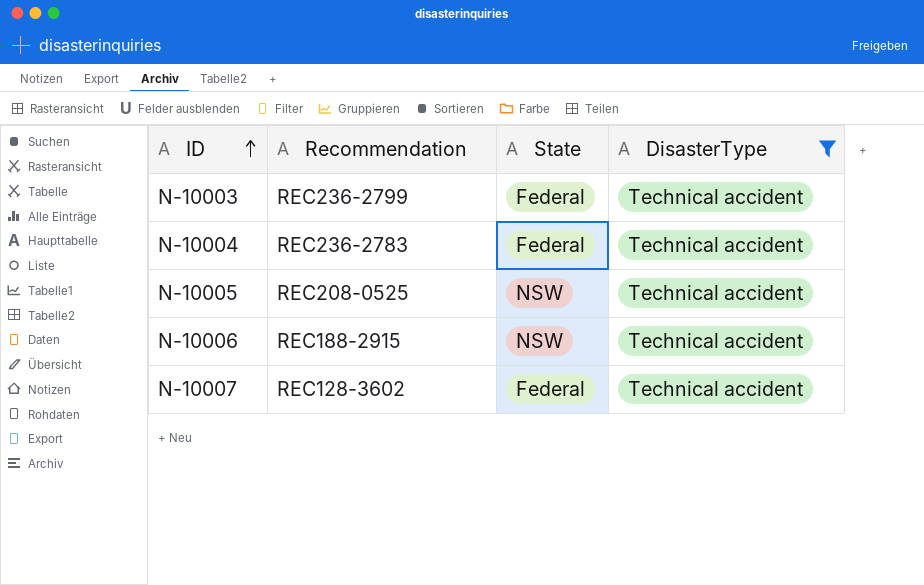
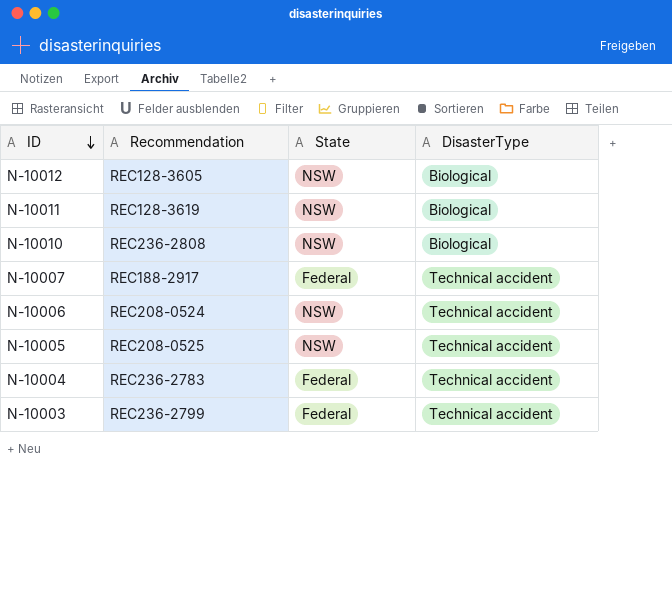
filter: DisasterType = Technical accident -> none
row order: ID ascending -> ID descending
N-10007 | Recommendation: REC128-3602 -> REC188-2917
N-10006 | Recommendation: REC188-2915 -> REC208-0524

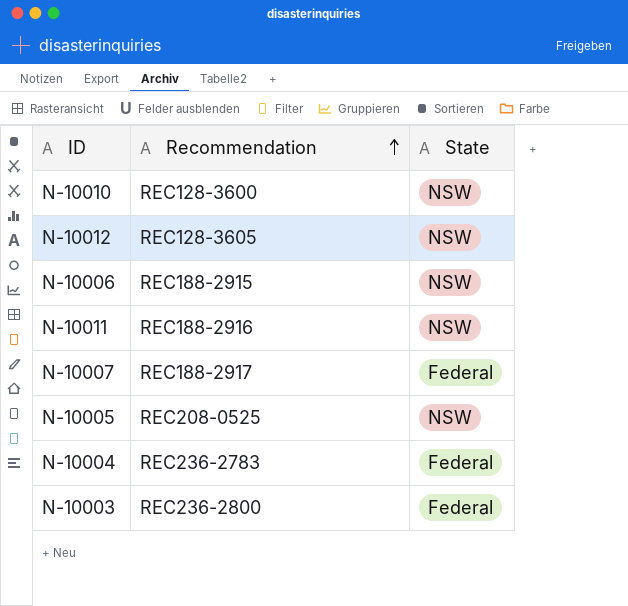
row order: ID descending -> Recommendation ascending
column DisasterType | position: 4 -> none
N-10010 | Recommendation: REC236-2808 -> REC128-3600
N-10006 | Recommendation: REC208-0524 -> REC188-2915
N-10011 | Recommendation: REC128-3619 -> REC188-2916
N-10003 | Recommendation: REC236-2799 -> REC236-2800

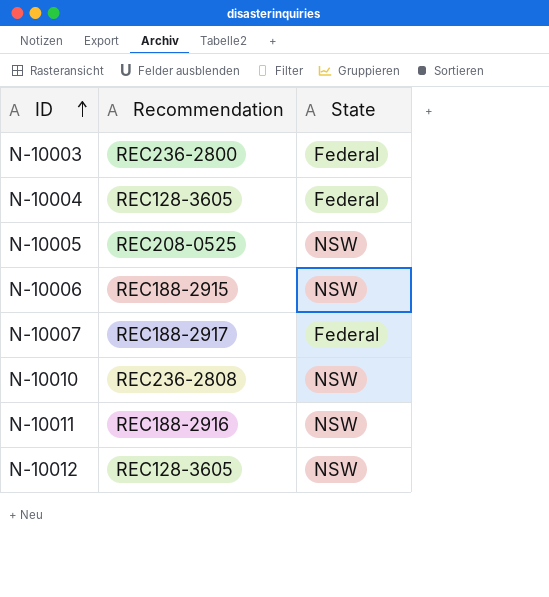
row order: Recommendation ascending -> ID ascending
N-10004 | Recommendation: REC236-2783 -> REC128-3605
N-10010 | Recommendation: REC128-3600 -> REC236-2808

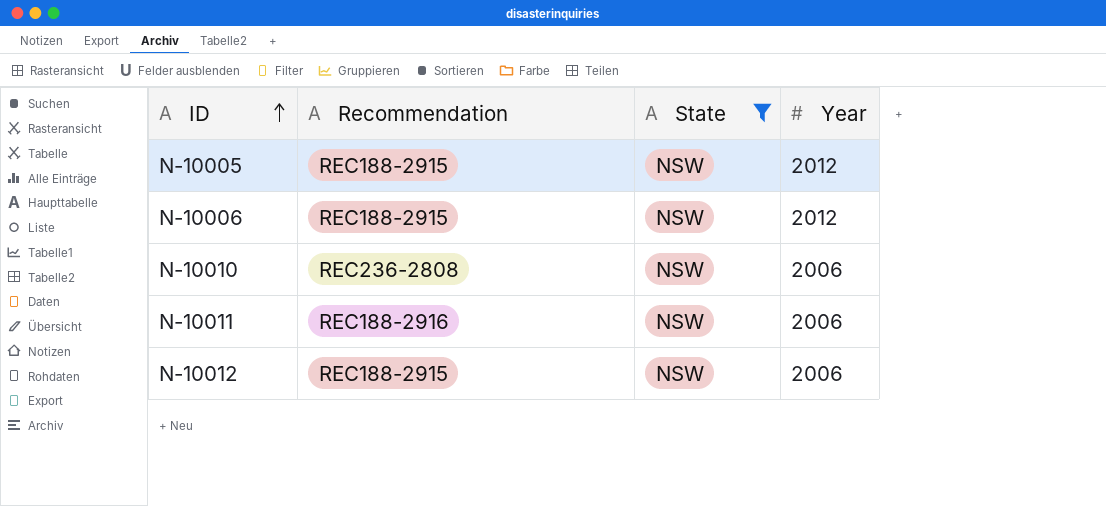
filter: none -> State = NSW
column Year | position: none -> 4
N-10005 | Recommendation: REC208-0525 -> REC188-2915
N-10012 | Recommendation: REC128-3605 -> REC188-2915

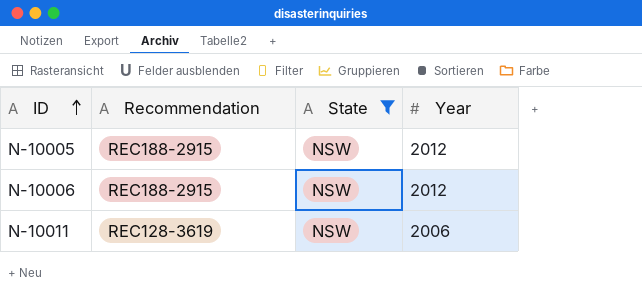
row N-10010: REC236-2808 | NSW | 2006 -> none
row N-10012: REC188-2915 | NSW | 2006 -> none
N-10011 | Recommendation: REC188-2916 -> REC128-3619

